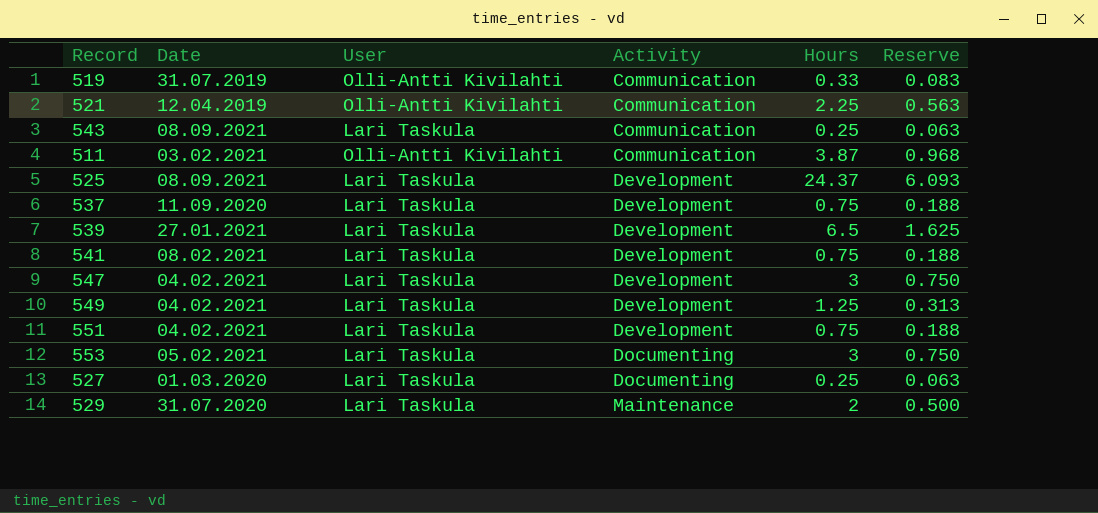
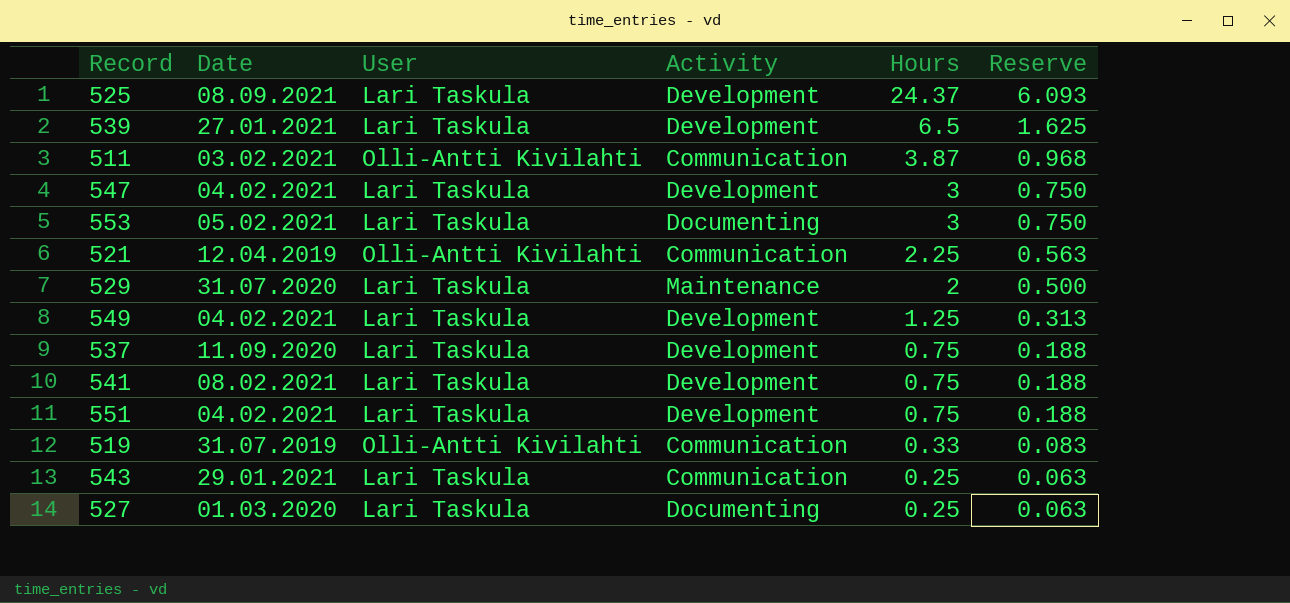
row order: Activity ascending -> Hours descending
543 | Date: 08.09.2021 -> 29.01.2021

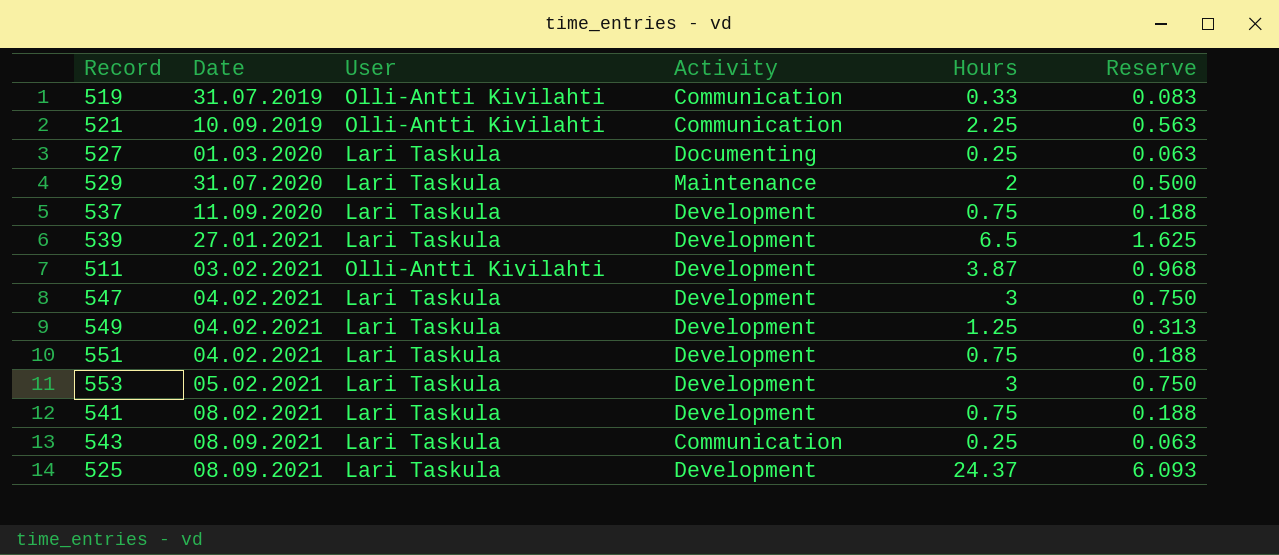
row order: Hours descending -> Date ascending
521 | Date: 12.04.2019 -> 10.09.2019
511 | Activity: Communication -> Development
553 | Activity: Documenting -> Development
543 | Date: 29.01.2021 -> 08.09.2021

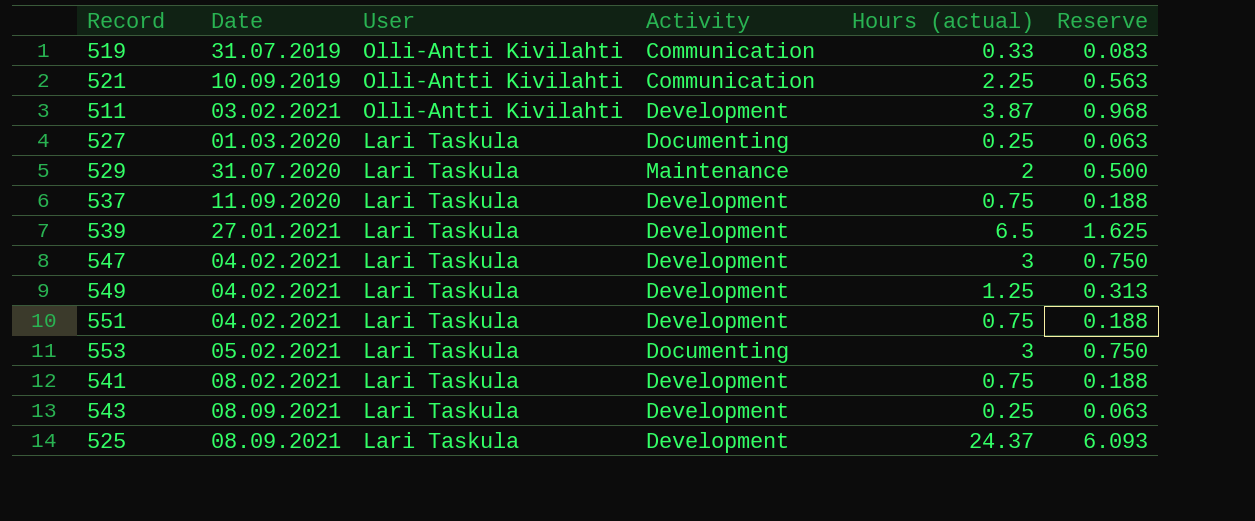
row order: Date ascending -> User descending
column name: Hours -> Hours (actual)
553 | Activity: Development -> Documenting
543 | Activity: Communication -> Development

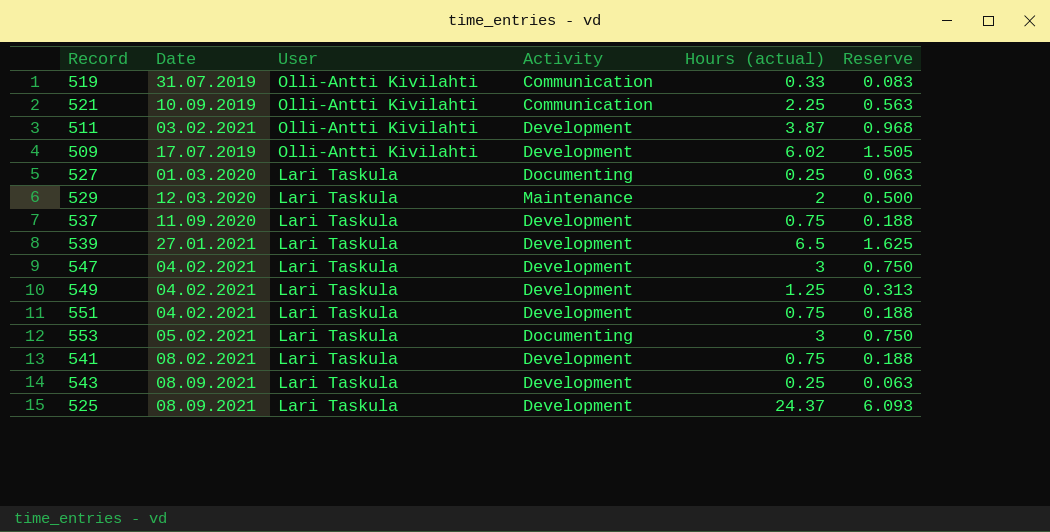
row 509: none -> 17.07.2019 | Olli-Antti Kivilahti | Development | 6.02 | 1.505
529 | Date: 31.07.2020 -> 12.03.2020

